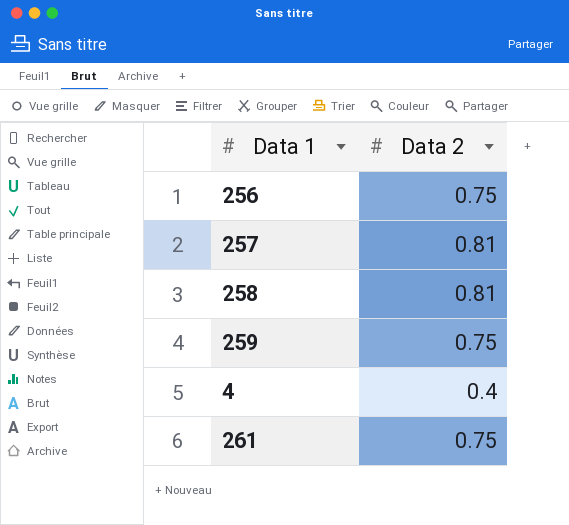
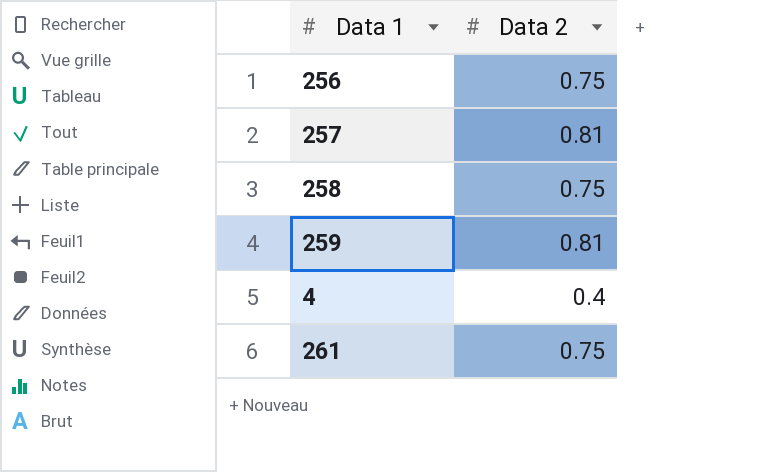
258 | Data 2: 0.81 -> 0.75
259 | Data 2: 0.75 -> 0.81

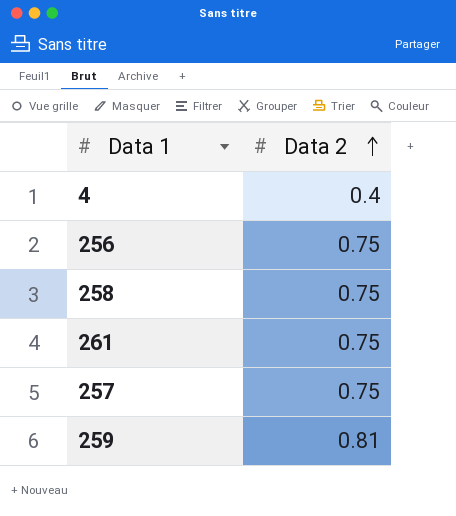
row order: none -> Data 2 ascending
257 | Data 2: 0.81 -> 0.75

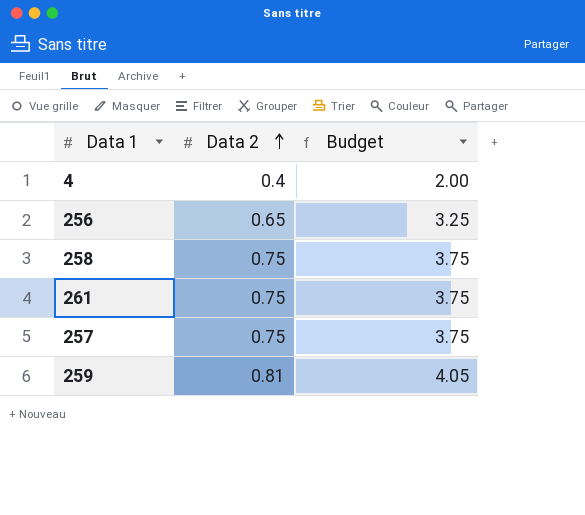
column Budget | formula: none -> [Data 2] * 5
256 | Data 2: 0.75 -> 0.65

